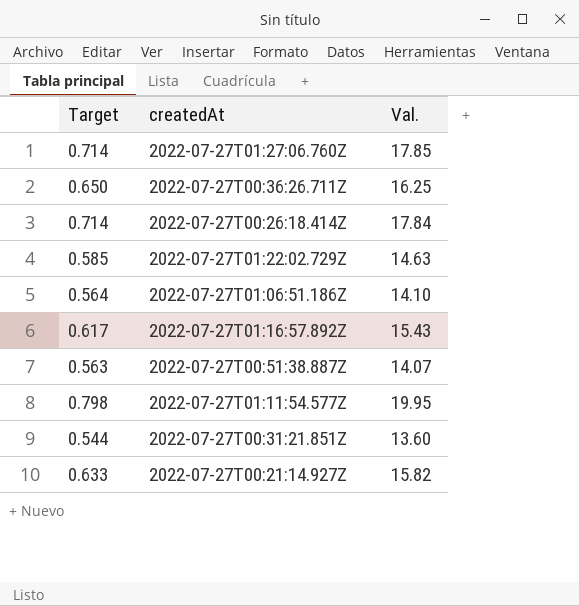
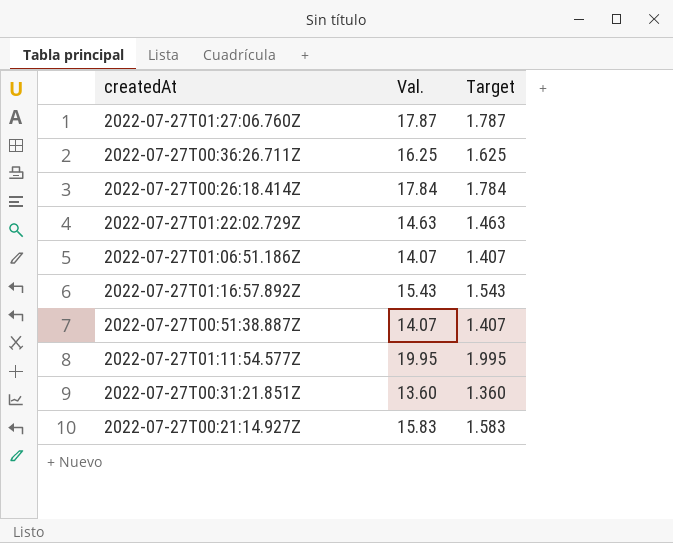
column Target | formula: [Val.] * 0.04 -> [Val.] * 0.1
column Target | position: 1 -> 3
2022-07-27T01:27:06.760Z | Val.: 17.85 -> 17.87
2022-07-27T01:06:51.186Z | Val.: 14.10 -> 14.07
2022-07-27T00:21:14.927Z | Val.: 15.82 -> 15.83

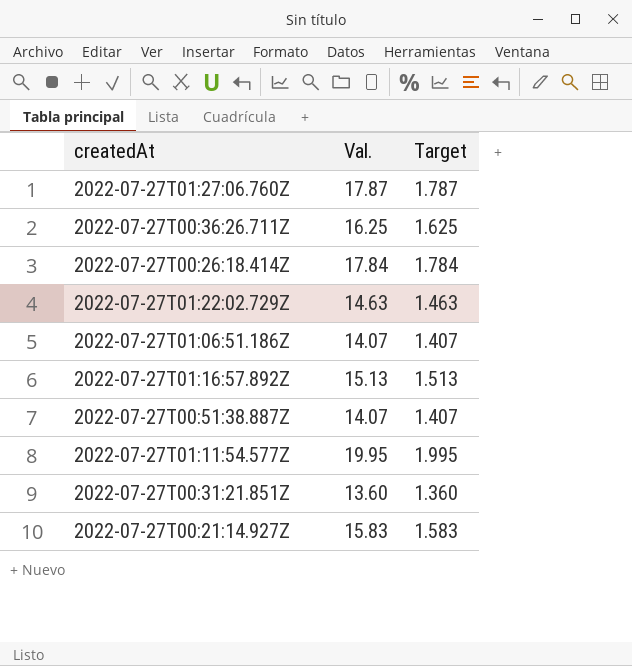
2022-07-27T01:16:57.892Z | Val.: 15.43 -> 15.13
2022-07-27T01:16:57.892Z | Target: 1.543 -> 1.513

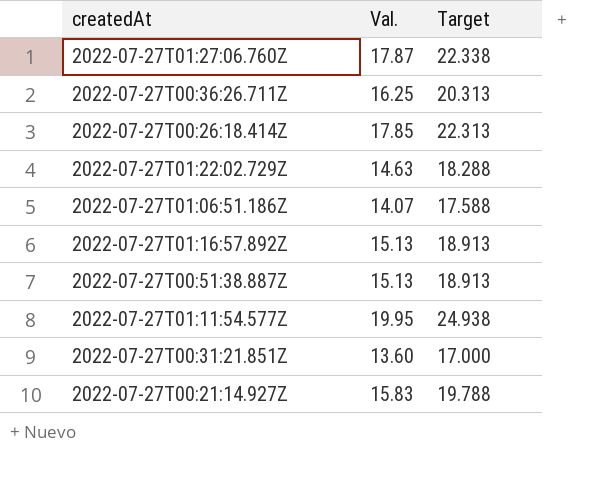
column Target | formula: [Val.] * 0.1 -> [Val.] * 1.25
2022-07-27T00:26:18.414Z | Val.: 17.84 -> 17.85
2022-07-27T00:51:38.887Z | Val.: 14.07 -> 15.13

